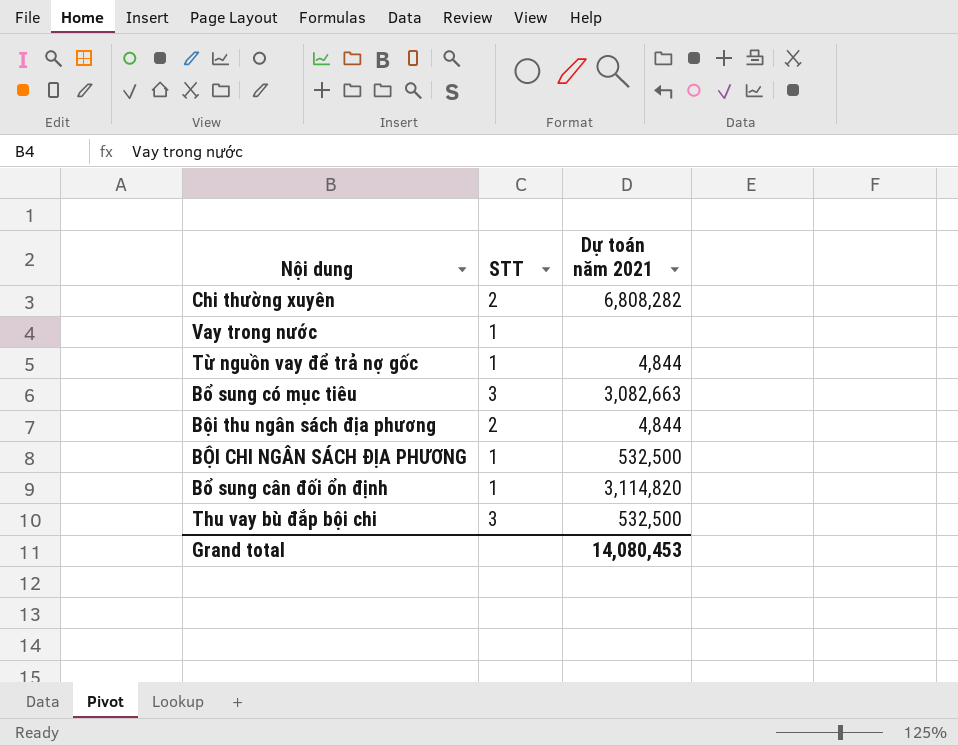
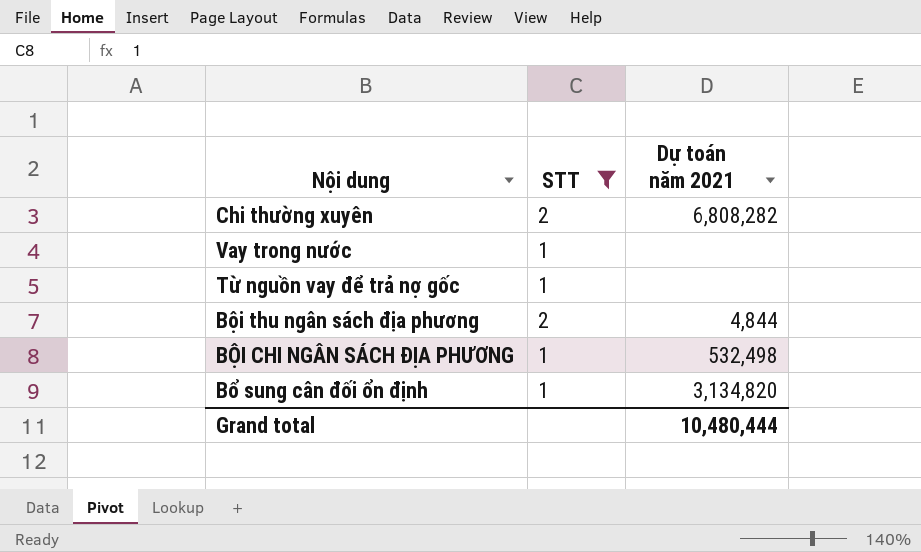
filter: none -> STT != 3
Từ nguồn vay để trả nợ gốc | Dự toán năm 2021: 4,844 -> none
BỘI CHI NGÂN SÁCH ĐỊA PHƯƠNG | Dự toán năm 2021: 532,500 -> 532,498
Bổ sung cân đối ổn định | Dự toán năm 2021: 3,114,820 -> 3,134,820
Grand total | Dự toán năm 2021: 14,080,453 -> 10,480,444

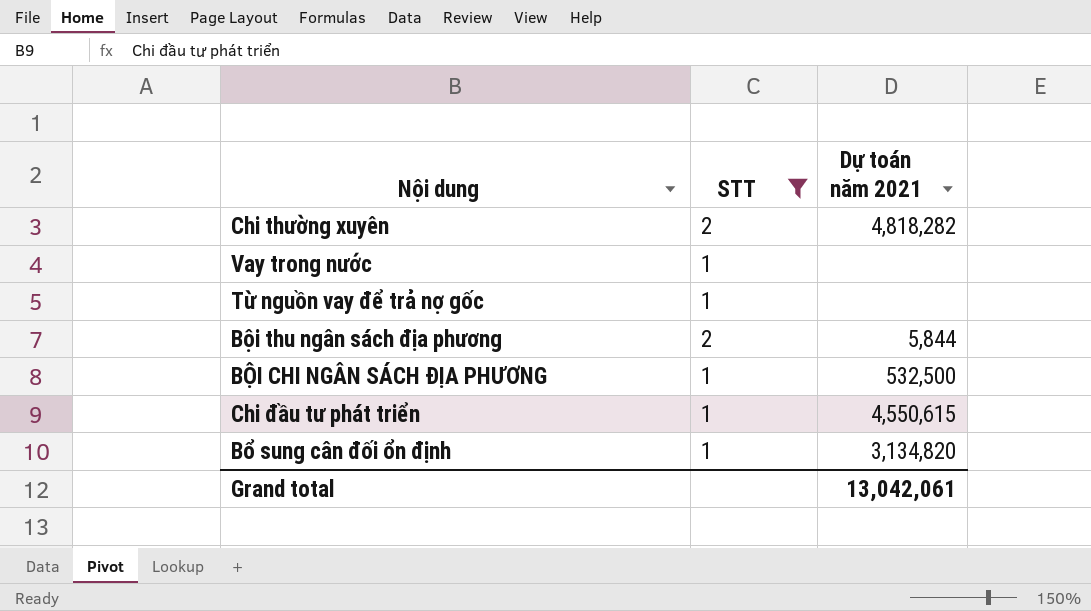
Chi thường xuyên | Dự toán năm 2021: 6,808,282 -> 4,818,282
Bội thu ngân sách địa phương | Dự toán năm 2021: 4,844 -> 5,844
BỘI CHI NGÂN SÁCH ĐỊA PHƯƠNG | Dự toán năm 2021: 532,498 -> 532,500
row Chi đầu tư phát triển: none -> 1 | 4,550,615
Grand total | Dự toán năm 2021: 10,480,444 -> 13,042,061

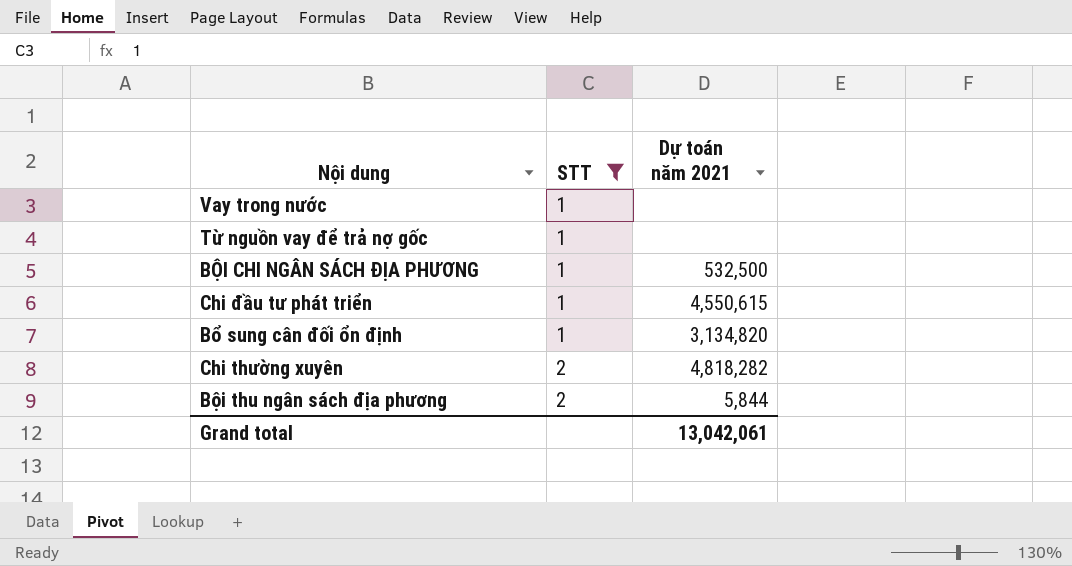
row order: none -> STT ascending

